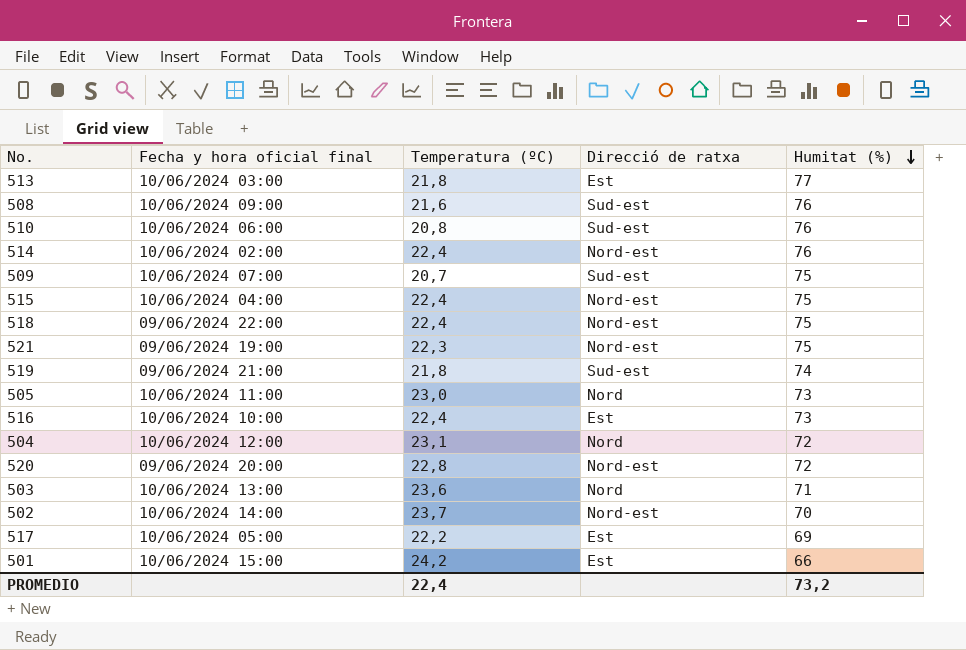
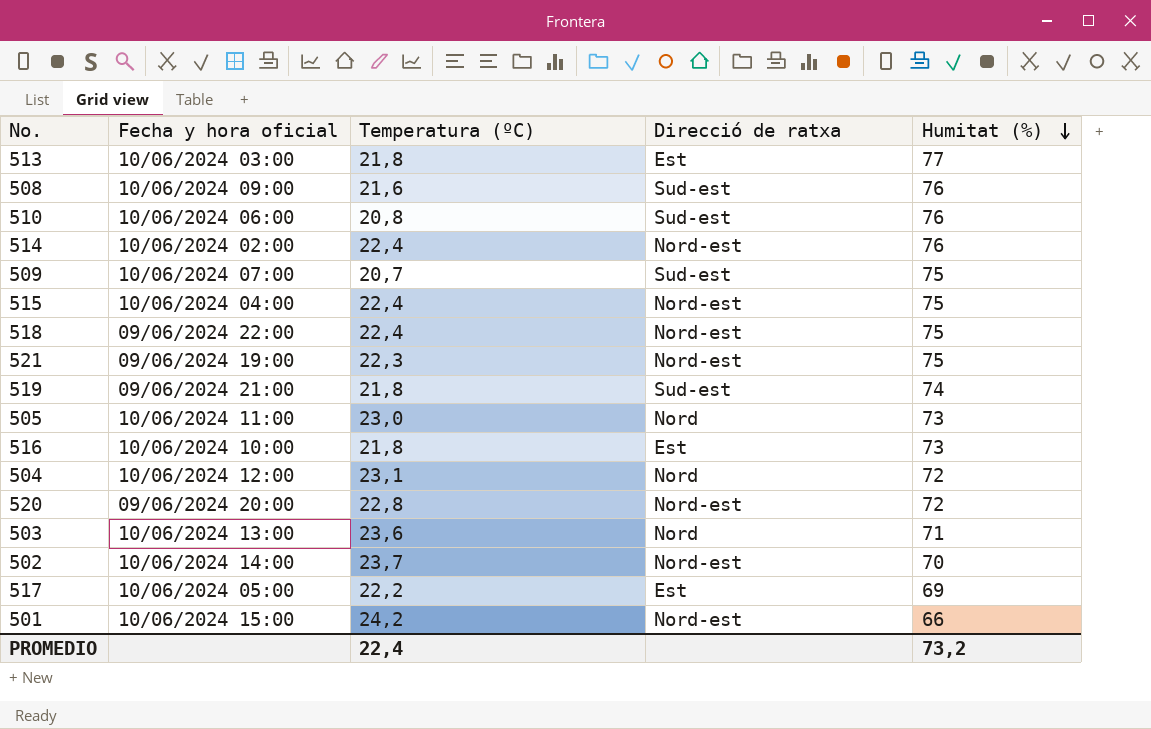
column name: Fecha y hora oficial final -> Fecha y hora oficial
516 | Temperatura (ºC): 22,4 -> 21,8
501 | Direcció de ratxa: Est -> Nord-est

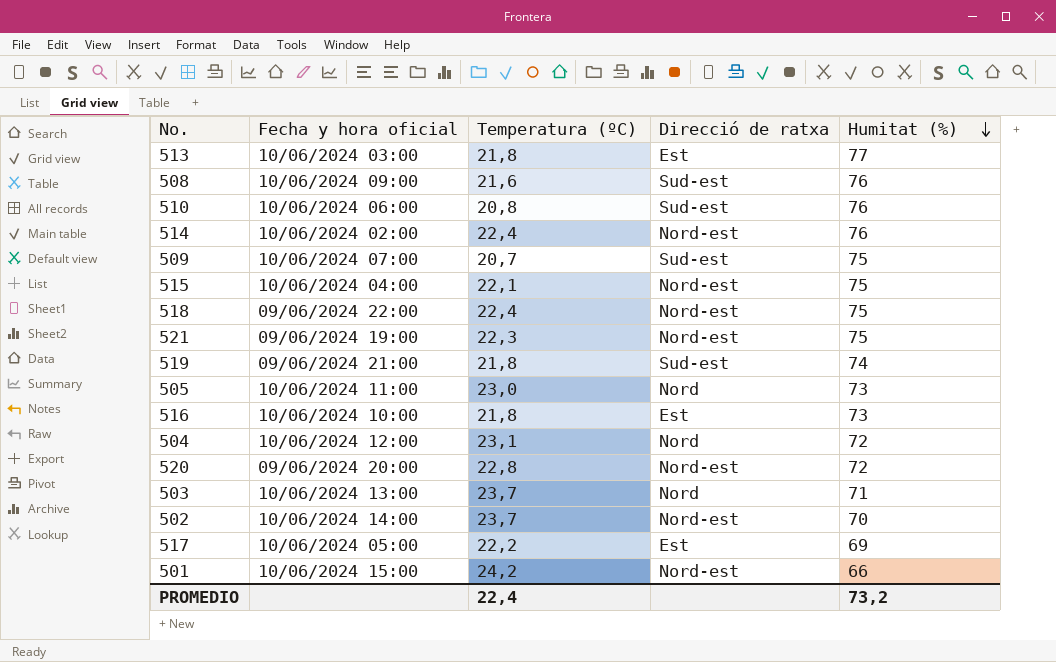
515 | Temperatura (ºC): 22,4 -> 22,1
503 | Temperatura (ºC): 23,6 -> 23,7

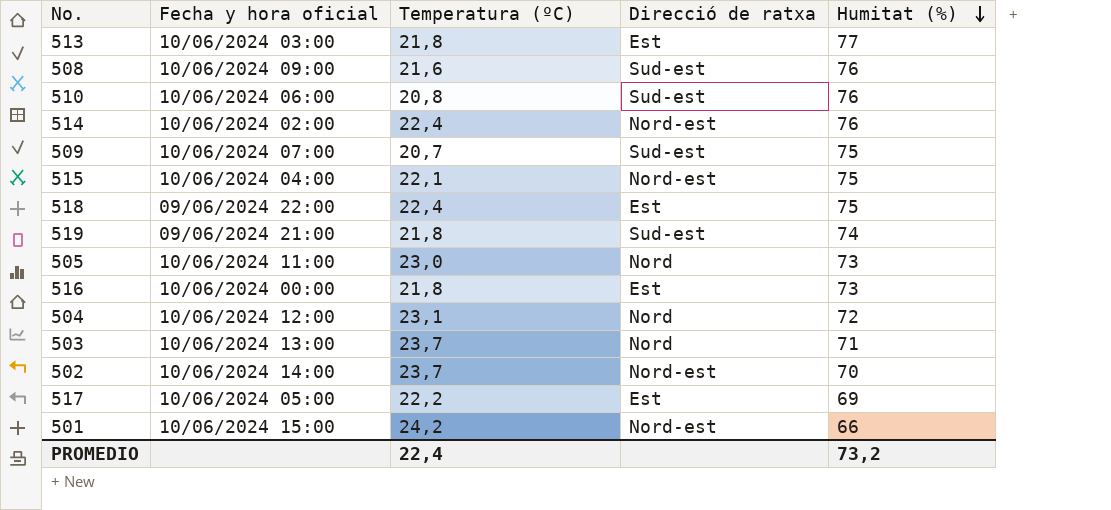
row 521: 09/06/2024 19:00 | 22,3 | Nord-est | 75 -> none
row 520: 09/06/2024 20:00 | 22,8 | Nord-est | 72 -> none
518 | Direcció de ratxa: Nord-est -> Est
516 | Fecha y hora oficial: 10/06/2024 10:00 -> 10/06/2024 00:00

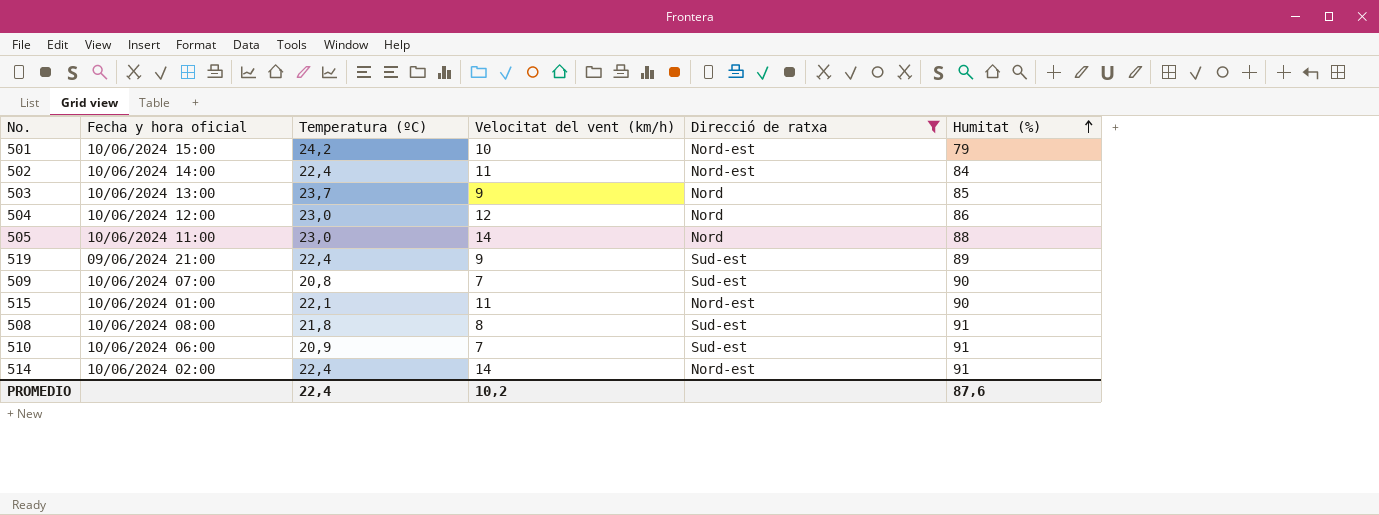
filter: none -> Direcció de ratxa != Est
row order: Humitat (%) descending -> Humitat (%) ascending
column Velocitat del vent (km/h) | position: none -> 4
501 | Humitat (%): 66 -> 79
502 | Temperatura (ºC): 23,7 -> 22,4
502 | Humitat (%): 70 -> 84
503 | Humitat (%): 71 -> 85
504 | Temperatura (ºC): 23,1 -> 23,0
504 | Humitat (%): 72 -> 86
505 | Humitat (%): 73 -> 88
519 | Temperatura (ºC): 21,8 -> 22,4
519 | Humitat (%): 74 -> 89
509 | Temperatura (ºC): 20,7 -> 20,8
509 | Humitat (%): 75 -> 90
515 | Fecha y hora oficial: 10/06/2024 04:00 -> 10/06/2024 01:00
515 | Humitat (%): 75 -> 90
508 | Fecha y hora oficial: 10/06/2024 09:00 -> 10/06/2024 08:00
508 | Temperatura (ºC): 21,6 -> 21,8
508 | Humitat (%): 76 -> 91
510 | Temperatura (ºC): 20,8 -> 20,9
510 | Humitat (%): 76 -> 91
514 | Humitat (%): 76 -> 91
PROMEDIO | Humitat (%): 73,2 -> 87,6

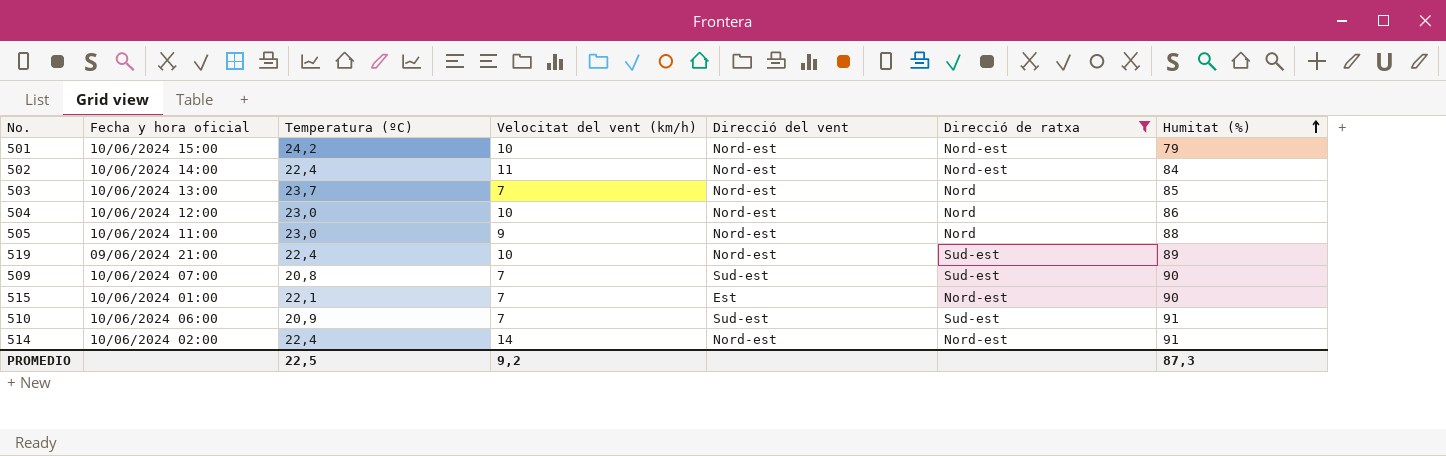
column Direcció del vent | position: none -> 5
row 508: 10/06/2024 08:00 | 21,8 | 8 | Sud-est | 91 -> none
503 | Velocitat del vent (km/h): 9 -> 7
504 | Velocitat del vent (km/h): 12 -> 10
505 | Velocitat del vent (km/h): 14 -> 9
519 | Velocitat del vent (km/h): 9 -> 10
515 | Velocitat del vent (km/h): 11 -> 7
PROMEDIO | Temperatura (ºC): 22,4 -> 22,5
PROMEDIO | Velocitat del vent (km/h): 10,2 -> 9,2
PROMEDIO | Humitat (%): 87,6 -> 87,3

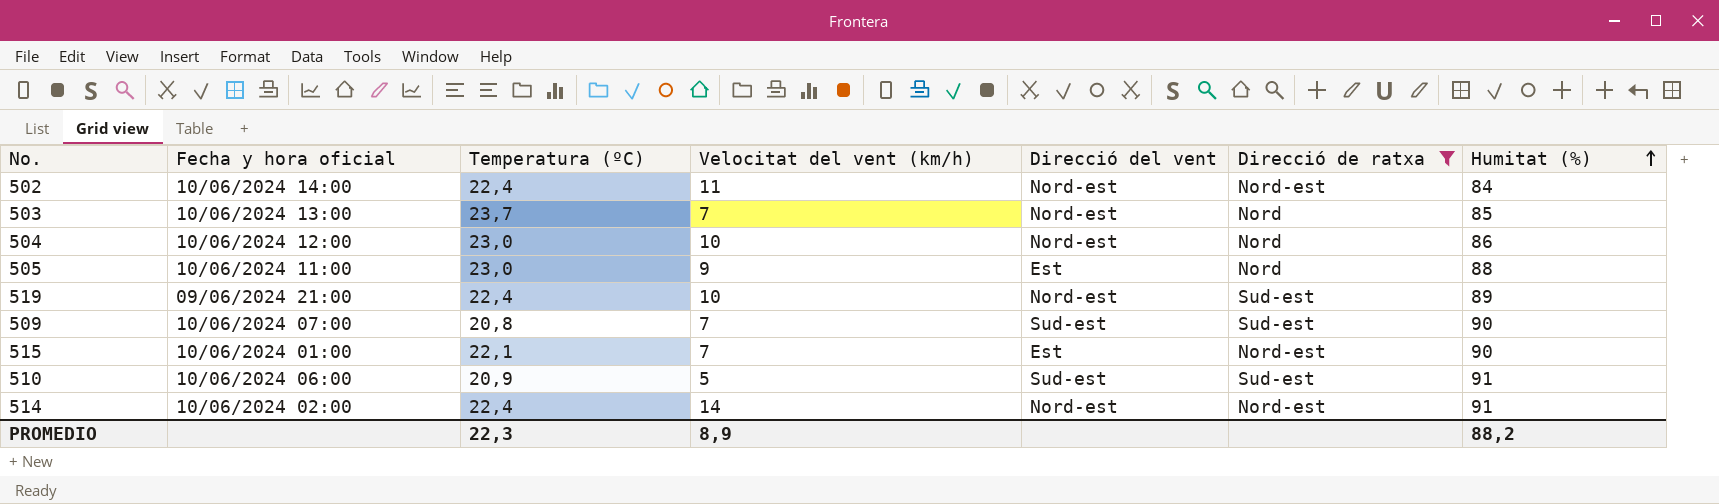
row 501: 10/06/2024 15:00 | 24,2 | 10 | Nord-est | Nord-est | 79 -> none
505 | Direcció del vent: Nord-est -> Est
510 | Velocitat del vent (km/h): 7 -> 5
PROMEDIO | Temperatura (ºC): 22,5 -> 22,3
PROMEDIO | Velocitat del vent (km/h): 9,2 -> 8,9
PROMEDIO | Humitat (%): 87,3 -> 88,2

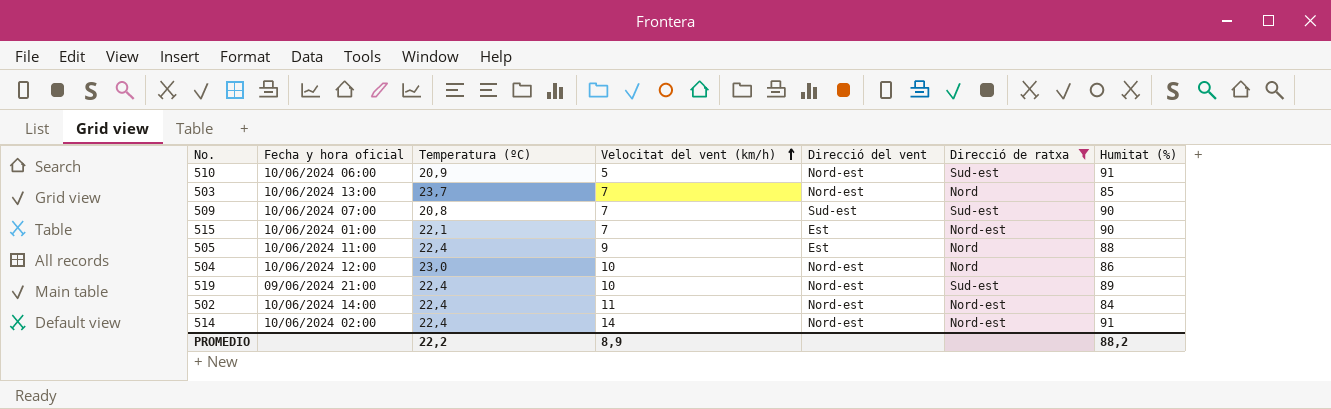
row order: Humitat (%) ascending -> Velocitat del vent (km/h) ascending
510 | Direcció del vent: Sud-est -> Nord-est
505 | Temperatura (ºC): 23,0 -> 22,4
PROMEDIO | Temperatura (ºC): 22,3 -> 22,2

